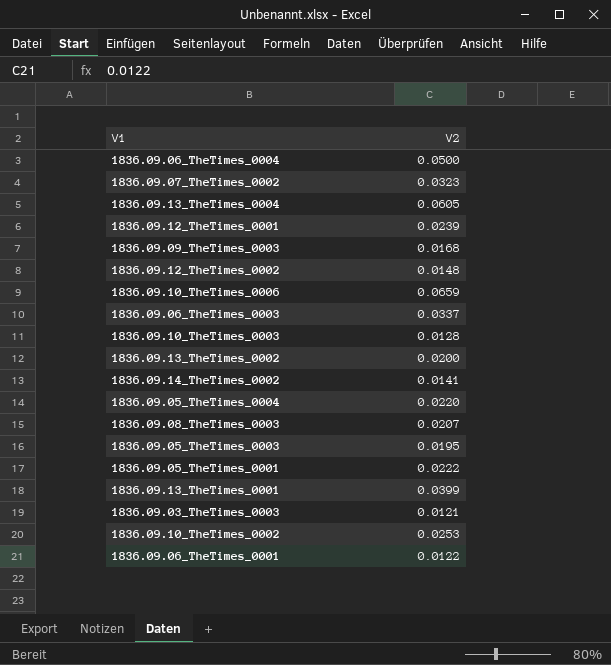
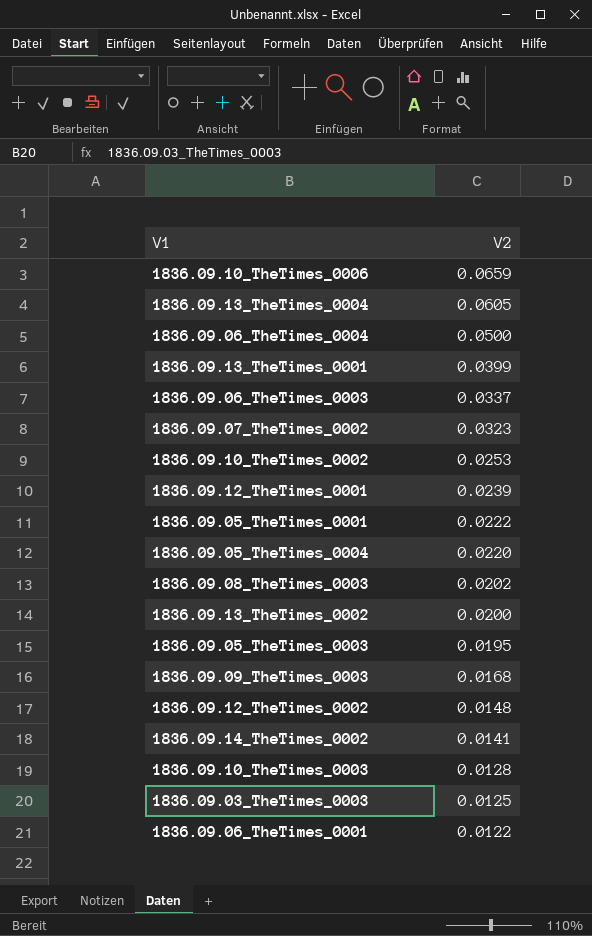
row order: none -> V2 descending
1836.09.08_TheTimes_0003 | V2: 0.0207 -> 0.0202
1836.09.03_TheTimes_0003 | V2: 0.0121 -> 0.0125

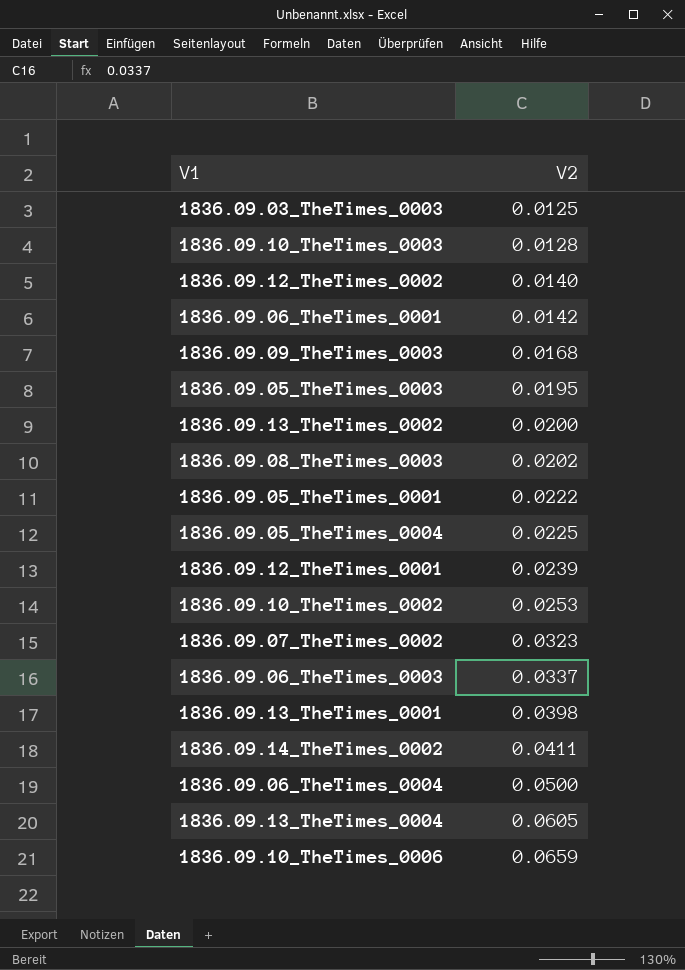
row order: V2 descending -> V2 ascending
1836.09.12_TheTimes_0002 | V2: 0.0148 -> 0.0140
1836.09.06_TheTimes_0001 | V2: 0.0122 -> 0.0142
1836.09.05_TheTimes_0004 | V2: 0.0220 -> 0.0225
1836.09.13_TheTimes_0001 | V2: 0.0399 -> 0.0398
1836.09.14_TheTimes_0002 | V2: 0.0141 -> 0.0411

